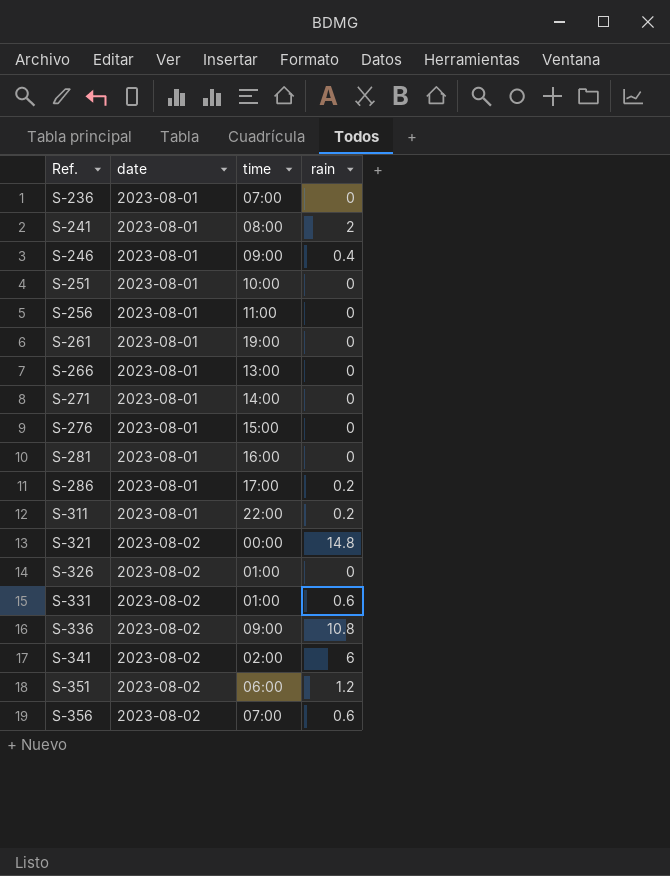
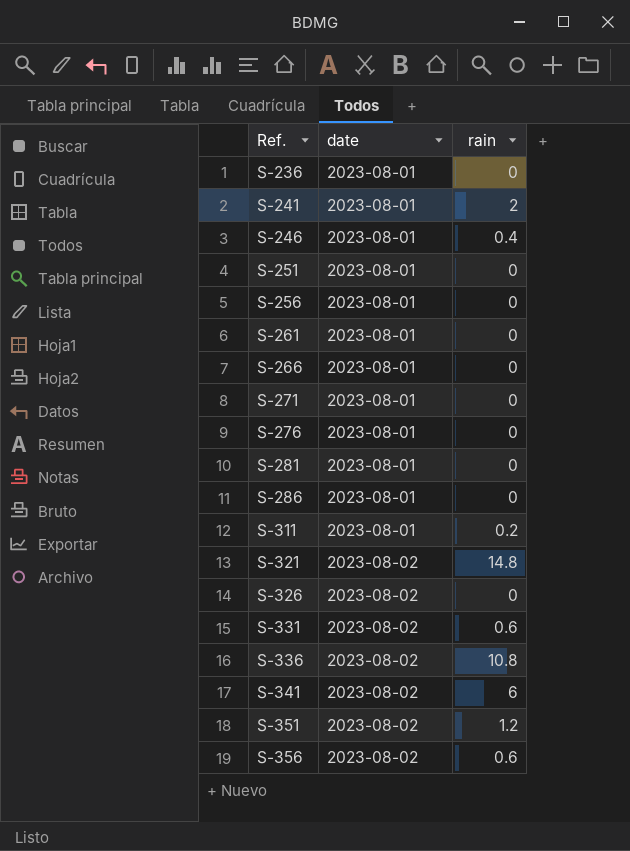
column time | position: 3 -> none
S-286 | rain: 0.2 -> 0

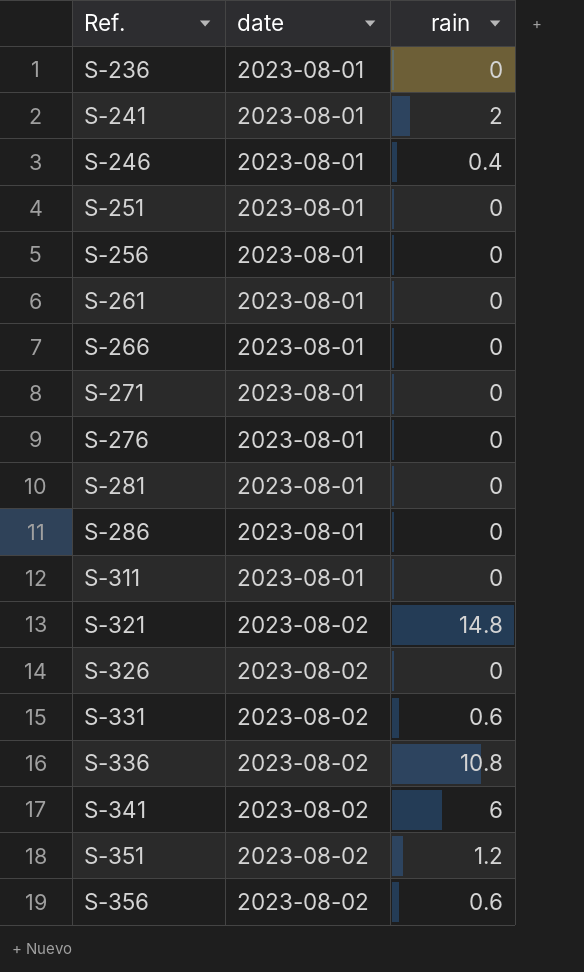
S-311 | rain: 0.2 -> 0

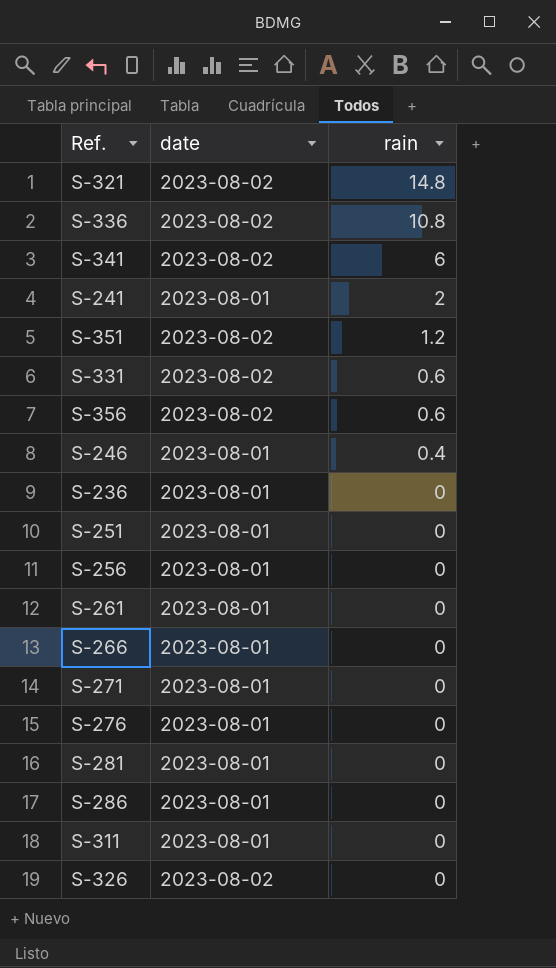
row order: Ref. ascending -> rain descending

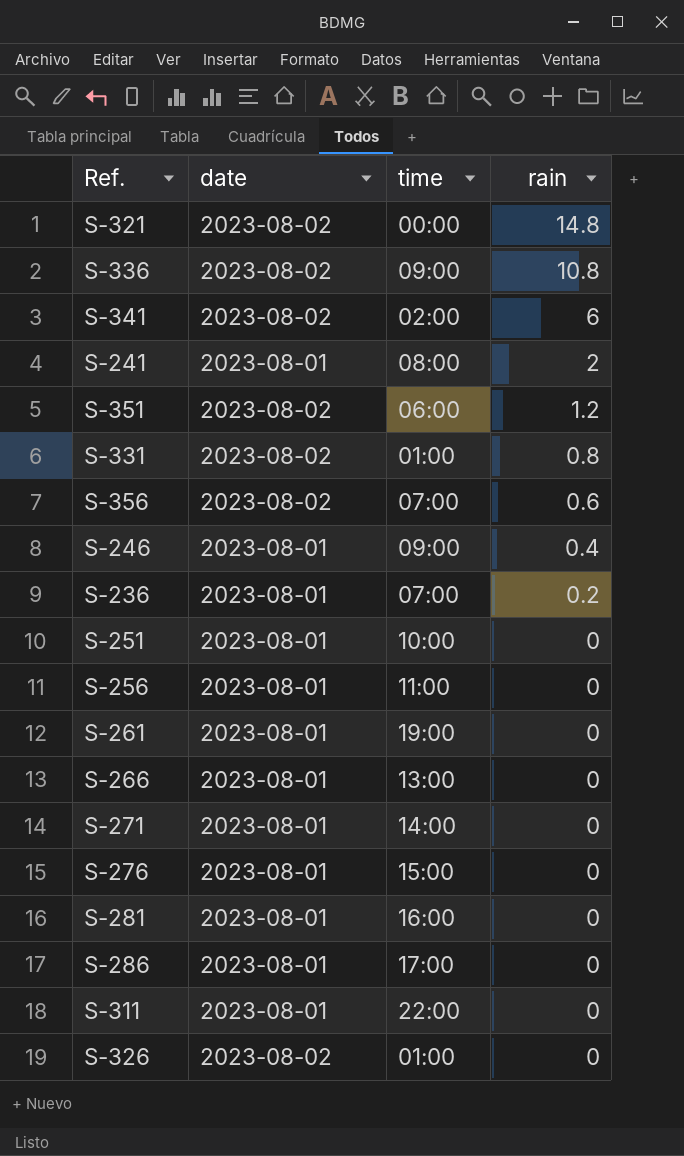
column time | position: none -> 3
S-331 | rain: 0.6 -> 0.8
S-236 | rain: 0 -> 0.2

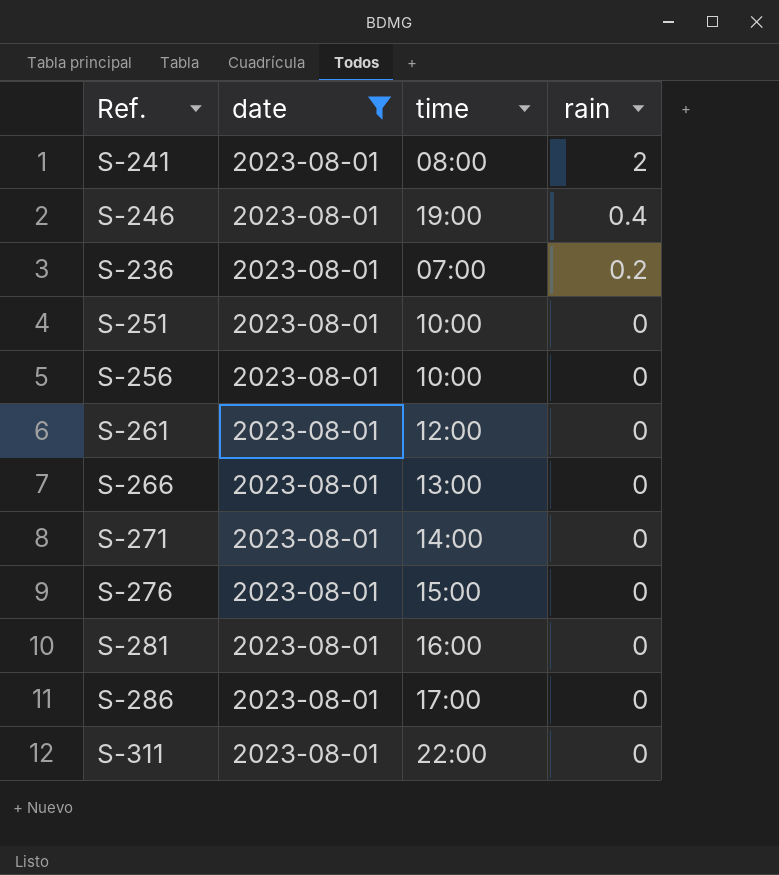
filter: none -> date = 2023-08-01
S-246 | time: 09:00 -> 19:00
S-256 | time: 11:00 -> 10:00
S-261 | time: 19:00 -> 12:00

